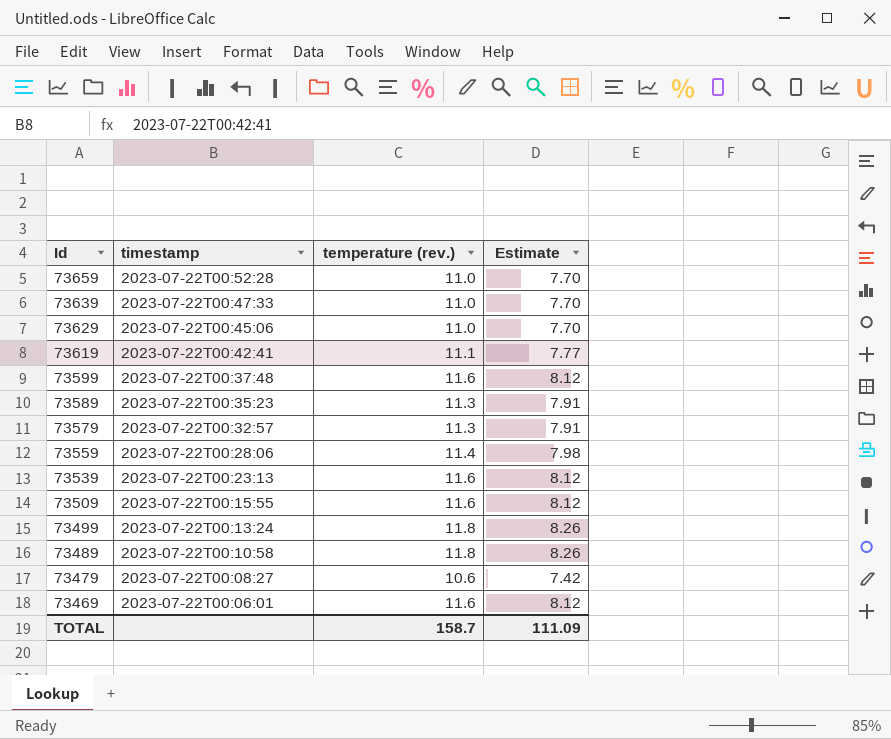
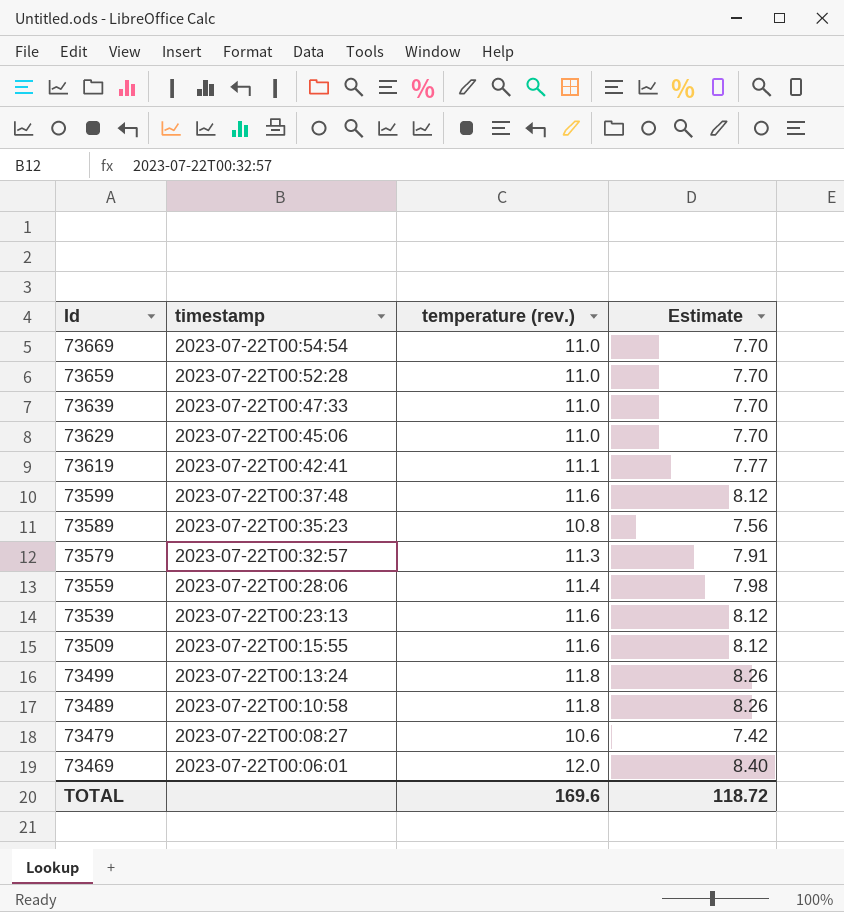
row 73669: none -> 2023-07-22T00:54:54 | 11.0 | 7.70
73589 | temperature (rev.): 11.3 -> 10.8
73589 | Estimate: 7.91 -> 7.56
73469 | temperature (rev.): 11.6 -> 12.0
73469 | Estimate: 8.12 -> 8.40
TOTAL | temperature (rev.): 158.7 -> 169.6
TOTAL | Estimate: 111.09 -> 118.72

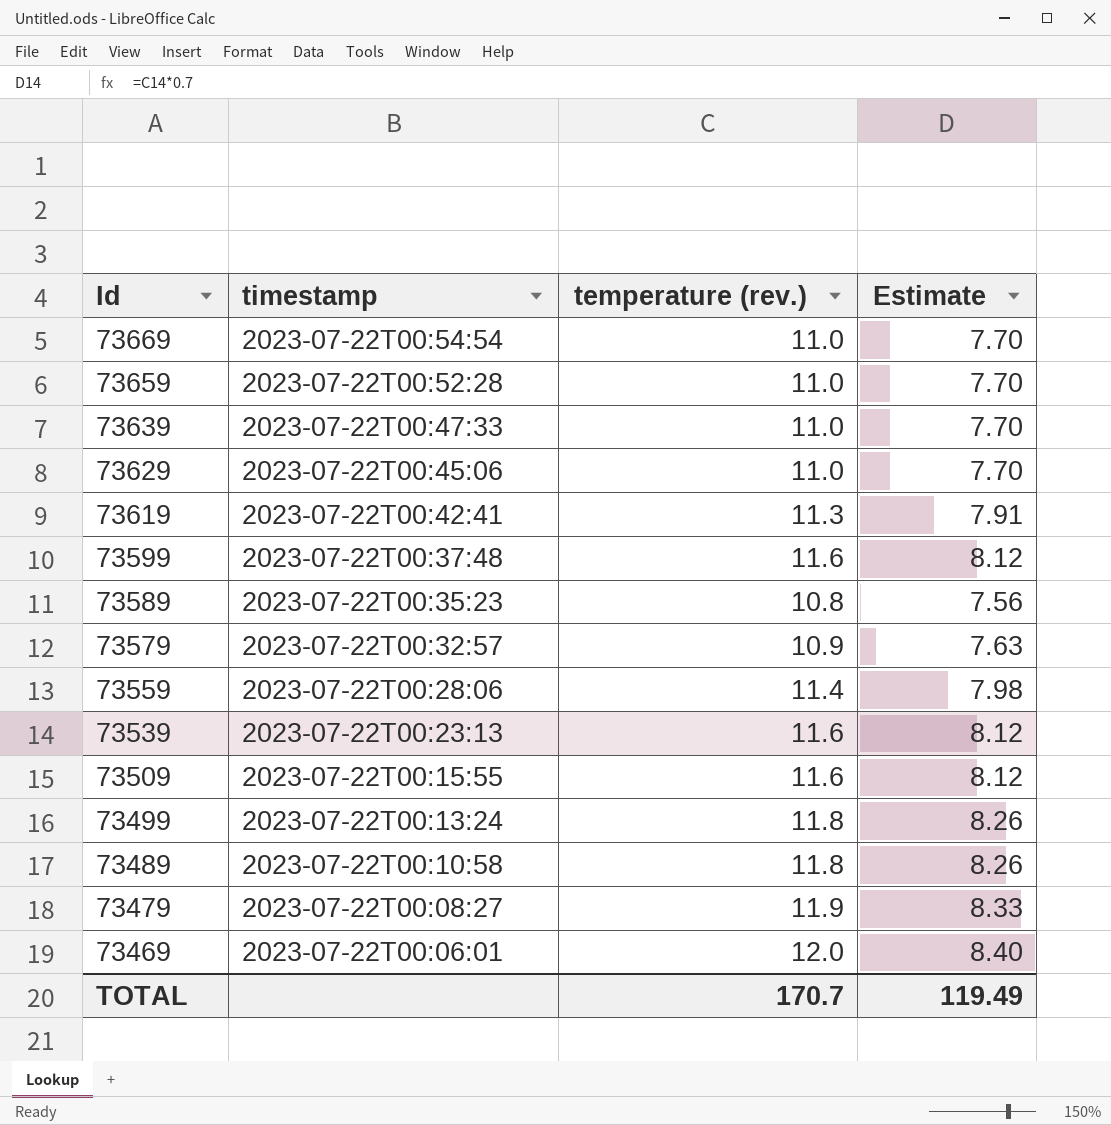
73619 | temperature (rev.): 11.1 -> 11.3
73619 | Estimate: 7.77 -> 7.91
73579 | temperature (rev.): 11.3 -> 10.9
73579 | Estimate: 7.91 -> 7.63
73479 | temperature (rev.): 10.6 -> 11.9
73479 | Estimate: 7.42 -> 8.33
TOTAL | temperature (rev.): 169.6 -> 170.7
TOTAL | Estimate: 118.72 -> 119.49

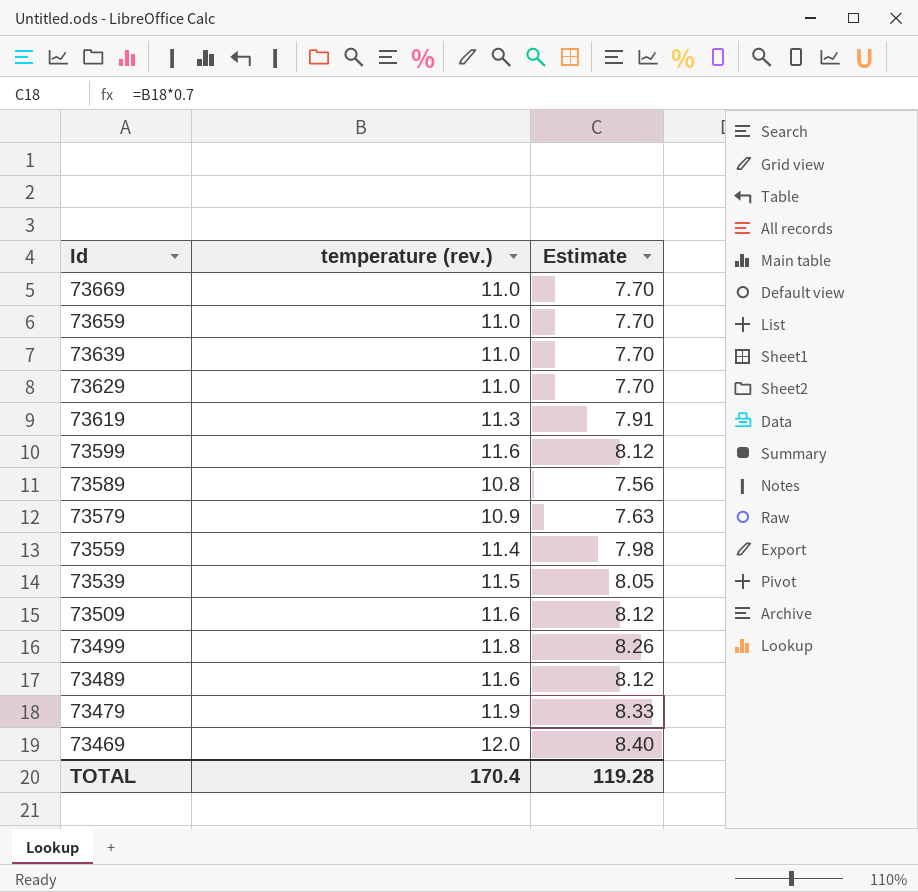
column timestamp | position: 2 -> none
73539 | temperature (rev.): 11.6 -> 11.5
73539 | Estimate: 8.12 -> 8.05
73489 | temperature (rev.): 11.8 -> 11.6
73489 | Estimate: 8.26 -> 8.12
TOTAL | temperature (rev.): 170.7 -> 170.4
TOTAL | Estimate: 119.49 -> 119.28

